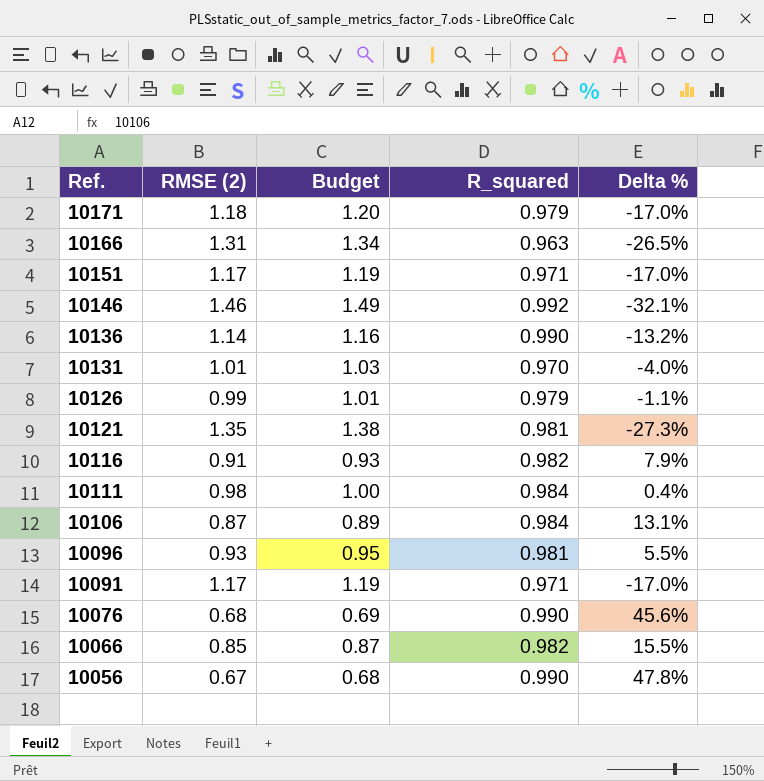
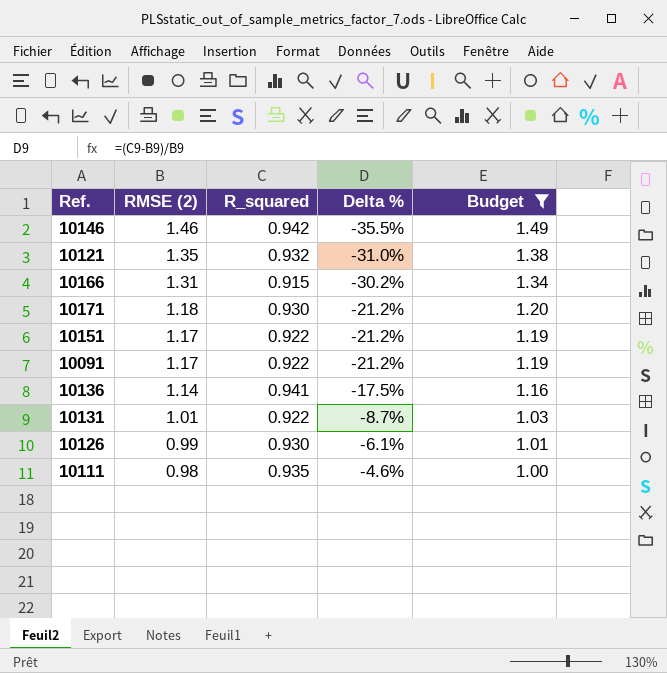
filter: none -> Budget >= 1.00
row order: Ref. descending -> RMSE (2) descending
column Budget | position: 3 -> 5
10146 | R_squared: 0.992 -> 0.942
10146 | Delta %: -32.1% -> -35.5%
10121 | R_squared: 0.981 -> 0.932
10121 | Delta %: -27.3% -> -31.0%
10166 | R_squared: 0.963 -> 0.915
10166 | Delta %: -26.5% -> -30.2%
10171 | R_squared: 0.979 -> 0.930
10171 | Delta %: -17.0% -> -21.2%
10151 | R_squared: 0.971 -> 0.922
10151 | Delta %: -17.0% -> -21.2%
10091 | R_squared: 0.971 -> 0.922
10091 | Delta %: -17.0% -> -21.2%
10136 | R_squared: 0.990 -> 0.941
10136 | Delta %: -13.2% -> -17.5%
10131 | R_squared: 0.970 -> 0.922
10131 | Delta %: -4.0% -> -8.7%
10126 | R_squared: 0.979 -> 0.930
10126 | Delta %: -1.1% -> -6.1%
10111 | R_squared: 0.984 -> 0.935
10111 | Delta %: 0.4% -> -4.6%

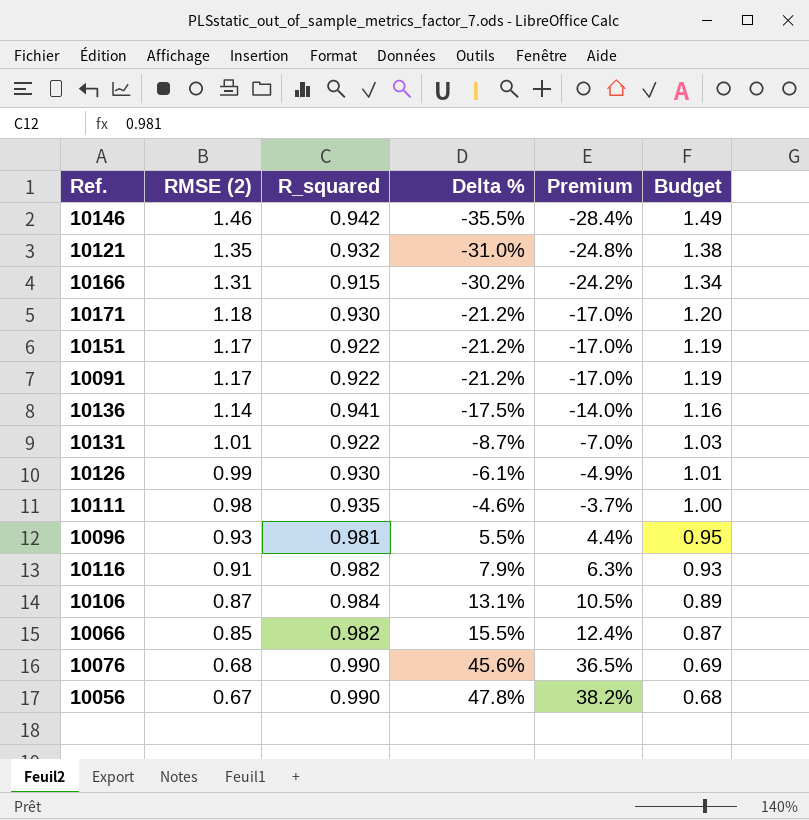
filter: Budget >= 1.00 -> none
column Premium | formula: none -> [Delta %] * 0.8

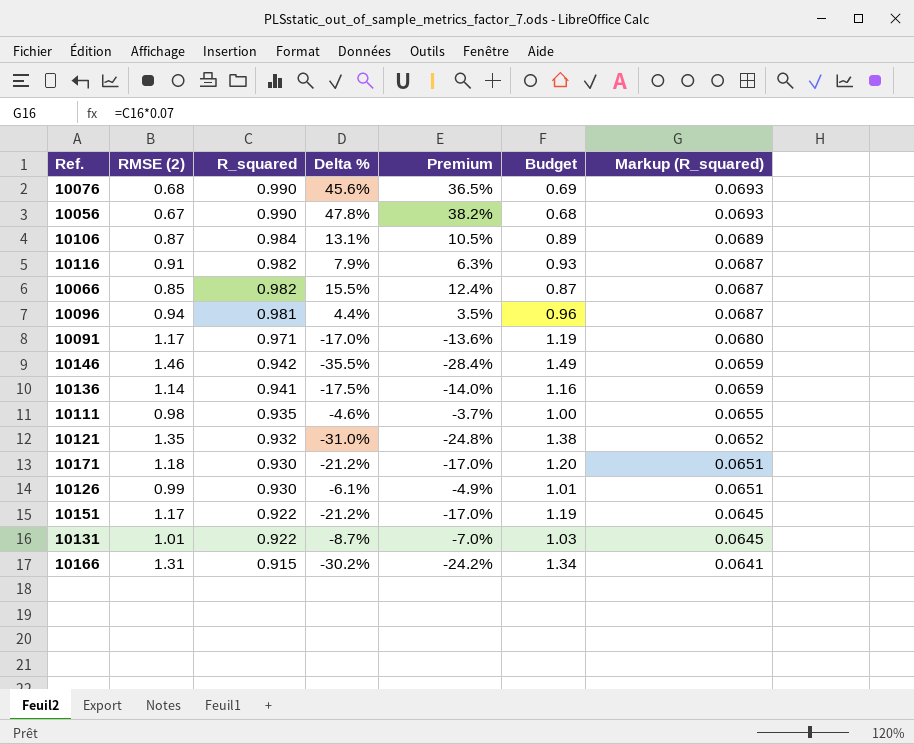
row order: RMSE (2) descending -> R_squared descending
column Markup (R_squared) | formula: none -> [R_squared] * 0.07
10096 | RMSE (2): 0.93 -> 0.94
10096 | Delta %: 5.5% -> 4.4%
10096 | Premium: 4.4% -> 3.5%
10096 | Budget: 0.95 -> 0.96
10091 | R_squared: 0.922 -> 0.971
10091 | Delta %: -21.2% -> -17.0%
10091 | Premium: -17.0% -> -13.6%

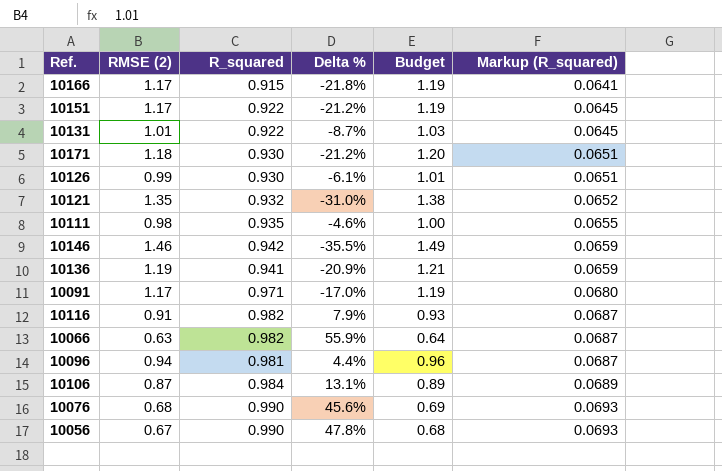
row order: R_squared descending -> Markup (R_squared) ascending
column Premium | formula: [Delta %] * 0.8 -> none
10166 | RMSE (2): 1.31 -> 1.17
10166 | Delta %: -30.2% -> -21.8%
10166 | Budget: 1.34 -> 1.19
10136 | RMSE (2): 1.14 -> 1.19
10136 | Delta %: -17.5% -> -20.9%
10136 | Budget: 1.16 -> 1.21
10066 | RMSE (2): 0.85 -> 0.63
10066 | Delta %: 15.5% -> 55.9%
10066 | Budget: 0.87 -> 0.64

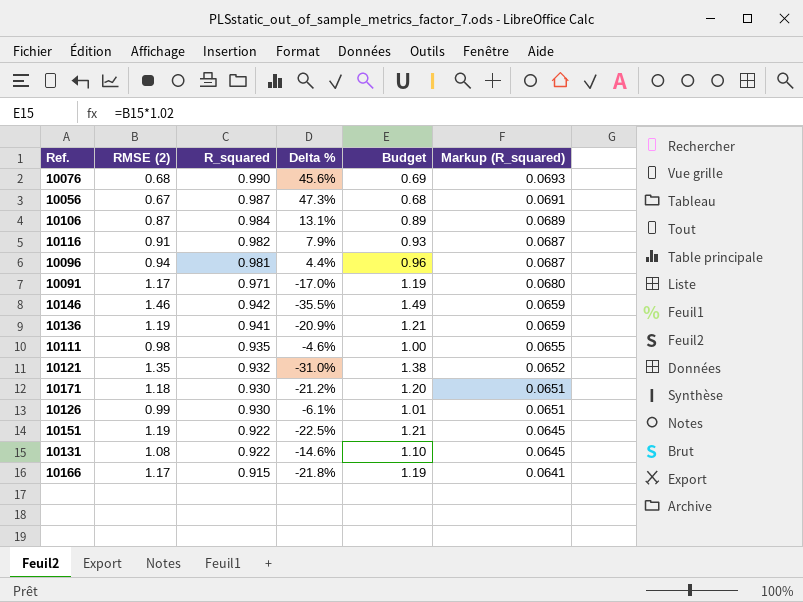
row order: Markup (R_squared) ascending -> R_squared descending
row 10066: 0.63 | 0.982 | 55.9% | 0.64 | 0.0687 -> none
10056 | R_squared: 0.990 -> 0.987
10056 | Delta %: 47.8% -> 47.3%
10056 | Markup (R_squared): 0.0693 -> 0.0691
10151 | RMSE (2): 1.17 -> 1.19
10151 | Delta %: -21.2% -> -22.5%
10151 | Budget: 1.19 -> 1.21
10131 | RMSE (2): 1.01 -> 1.08
10131 | Delta %: -8.7% -> -14.6%
10131 | Budget: 1.03 -> 1.10

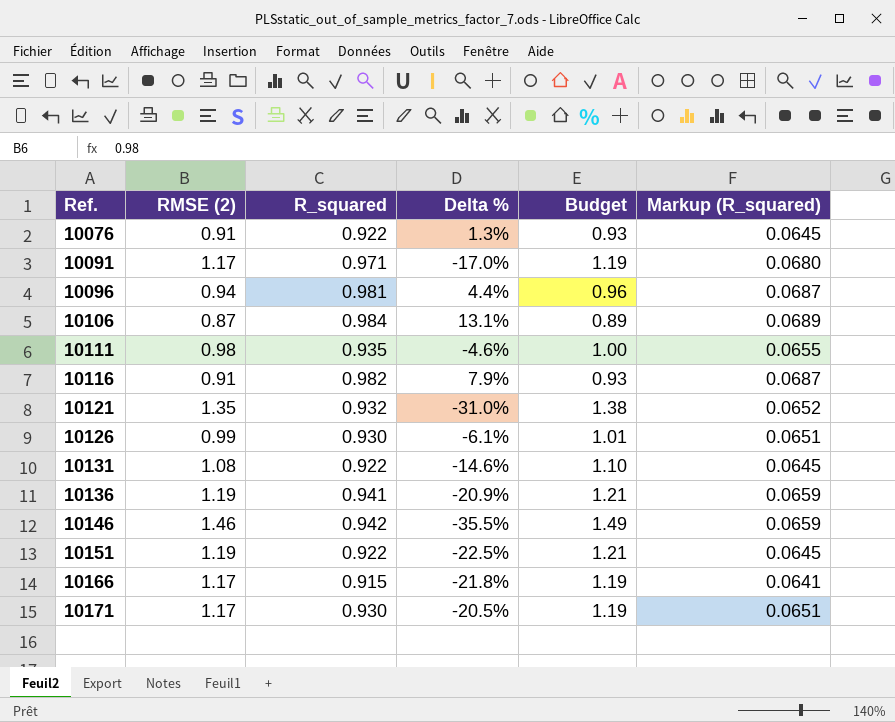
row order: R_squared descending -> Ref. ascending
row 10056: 0.67 | 0.987 | 47.3% | 0.68 | 0.0691 -> none
10076 | RMSE (2): 0.68 -> 0.91
10076 | R_squared: 0.990 -> 0.922
10076 | Delta %: 45.6% -> 1.3%
10076 | Budget: 0.69 -> 0.93
10076 | Markup (R_squared): 0.0693 -> 0.0645
10171 | RMSE (2): 1.18 -> 1.17
10171 | Delta %: -21.2% -> -20.5%
10171 | Budget: 1.20 -> 1.19

